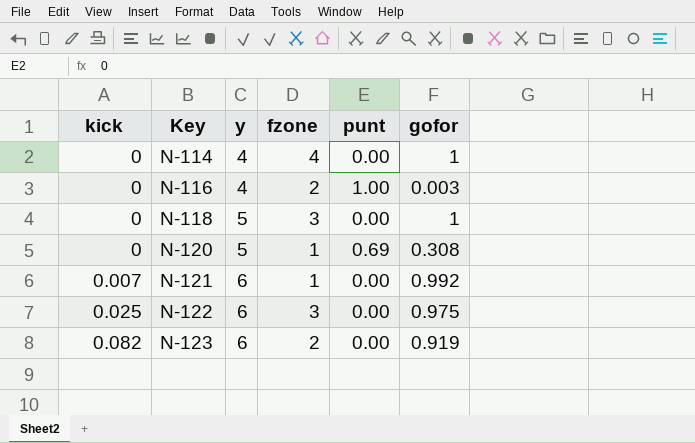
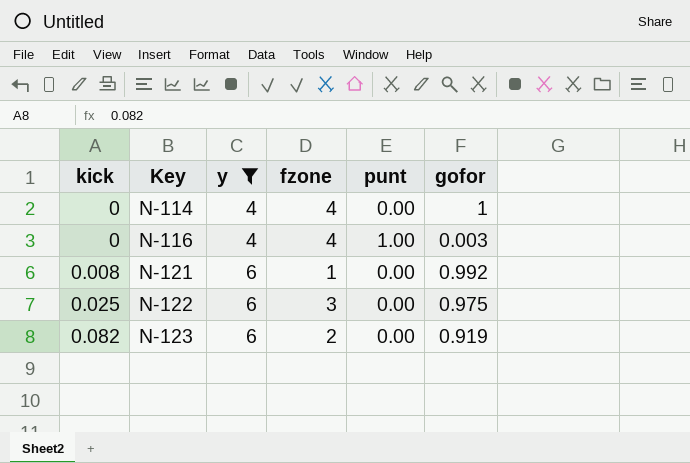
filter: none -> y != 5
N-116 | fzone: 2 -> 4
N-121 | kick: 0.007 -> 0.008

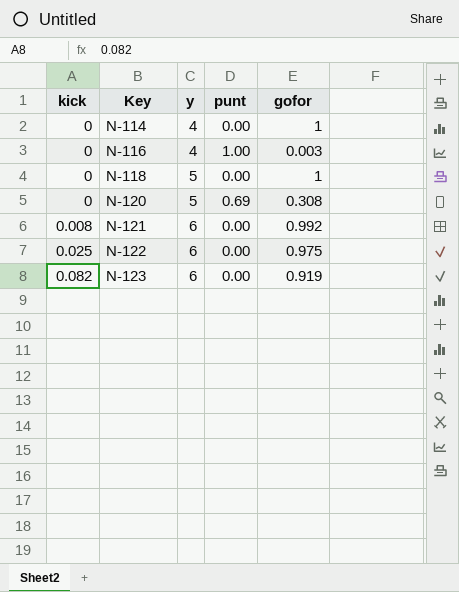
filter: y != 5 -> none
column fzone | position: 4 -> none

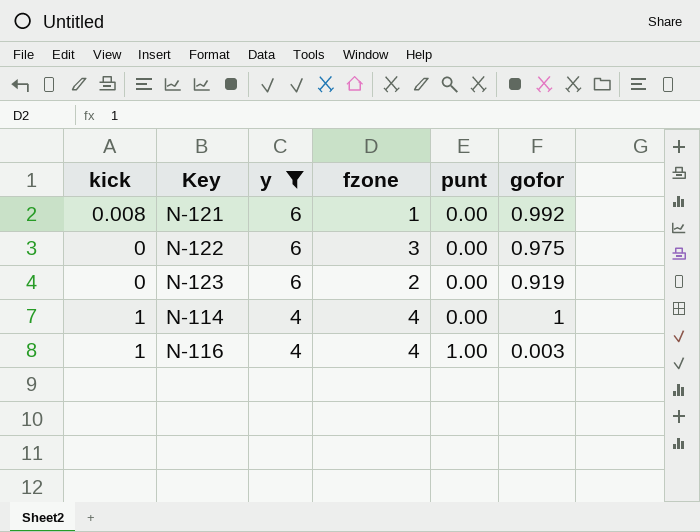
filter: none -> y != 5
row order: kick ascending -> y descending
column fzone | position: none -> 4
N-122 | kick: 0.025 -> 0
N-123 | kick: 0.082 -> 0
N-114 | kick: 0 -> 1
N-116 | kick: 0 -> 1

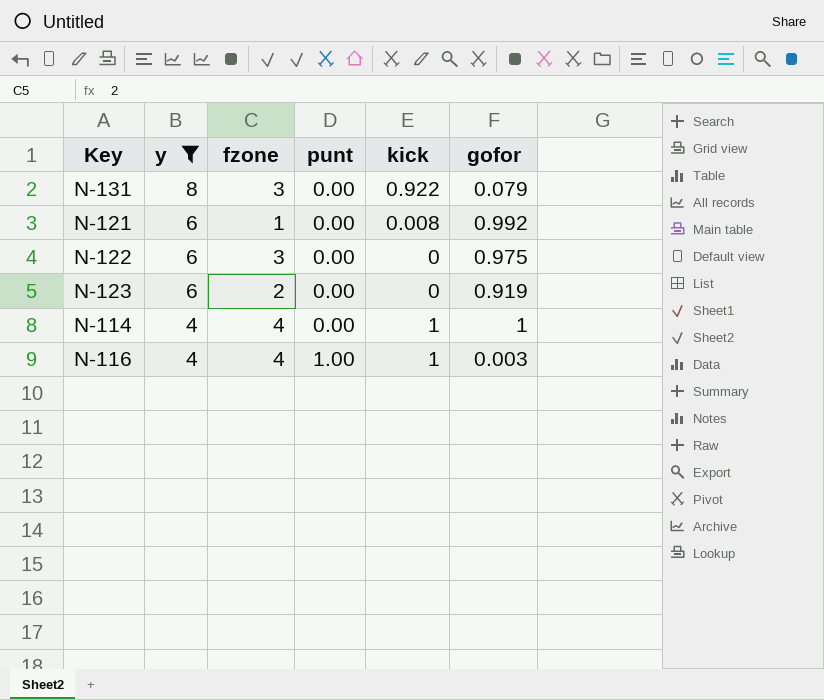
column kick | position: 1 -> 5
row N-131: none -> 8 | 3 | 0.00 | 0.922 | 0.079

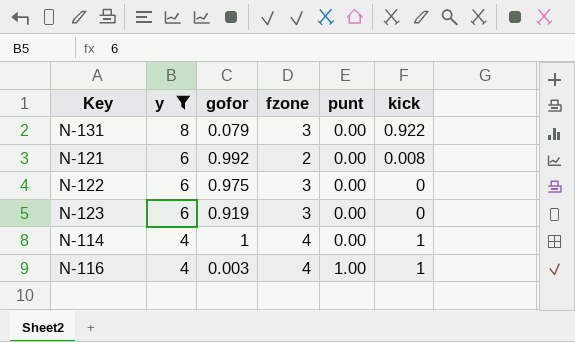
column gofor | position: 6 -> 3
N-121 | fzone: 1 -> 2
N-123 | fzone: 2 -> 3

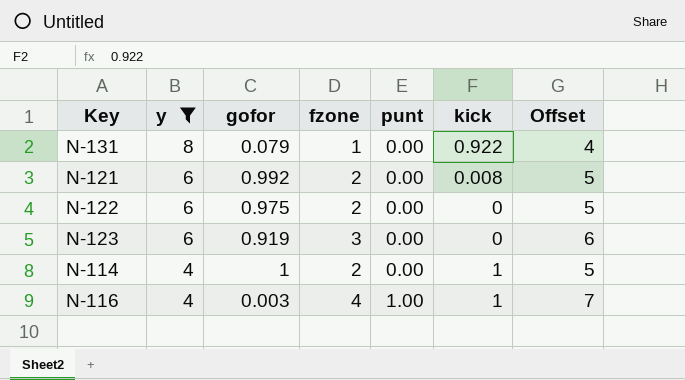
column Offset | formula: none -> [fzone] + 3
N-131 | fzone: 3 -> 1
N-122 | fzone: 3 -> 2
N-114 | fzone: 4 -> 2

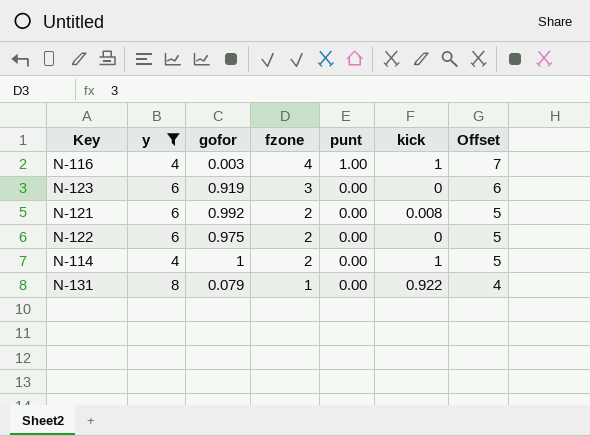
row order: y descending -> fzone descending

